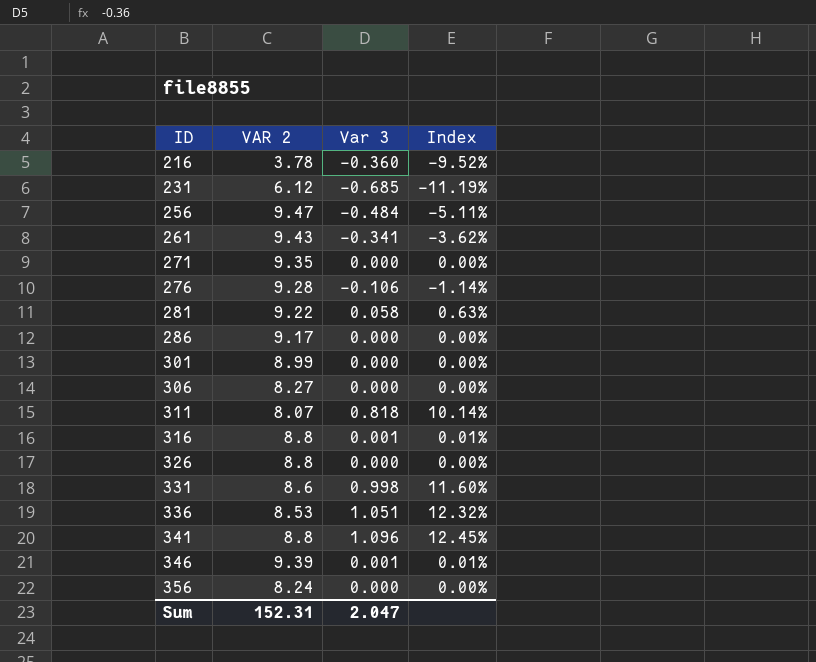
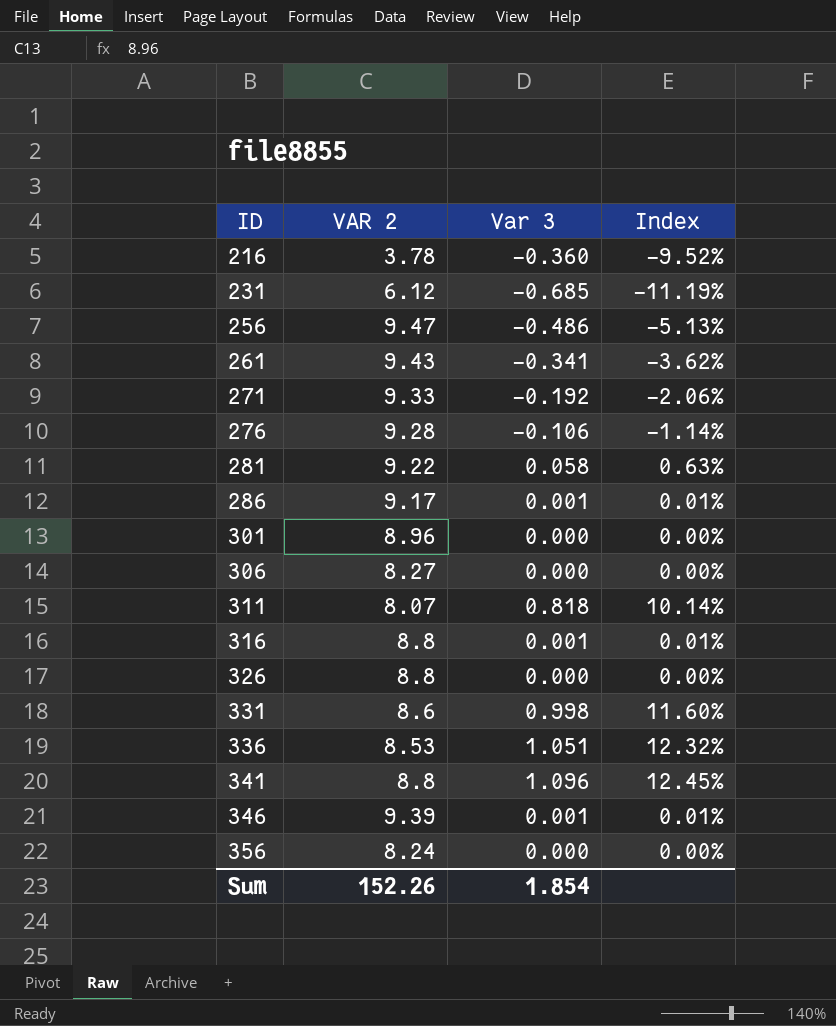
256 | Var 3: -0.484 -> -0.486
256 | Index: -5.11% -> -5.13%
271 | VAR 2: 9.35 -> 9.33
271 | Var 3: 0.000 -> -0.192
271 | Index: 0.00% -> -2.06%
286 | Var 3: 0.000 -> 0.001
286 | Index: 0.00% -> 0.01%
301 | VAR 2: 8.99 -> 8.96
Sum | VAR 2: 152.31 -> 152.26
Sum | Var 3: 2.047 -> 1.854

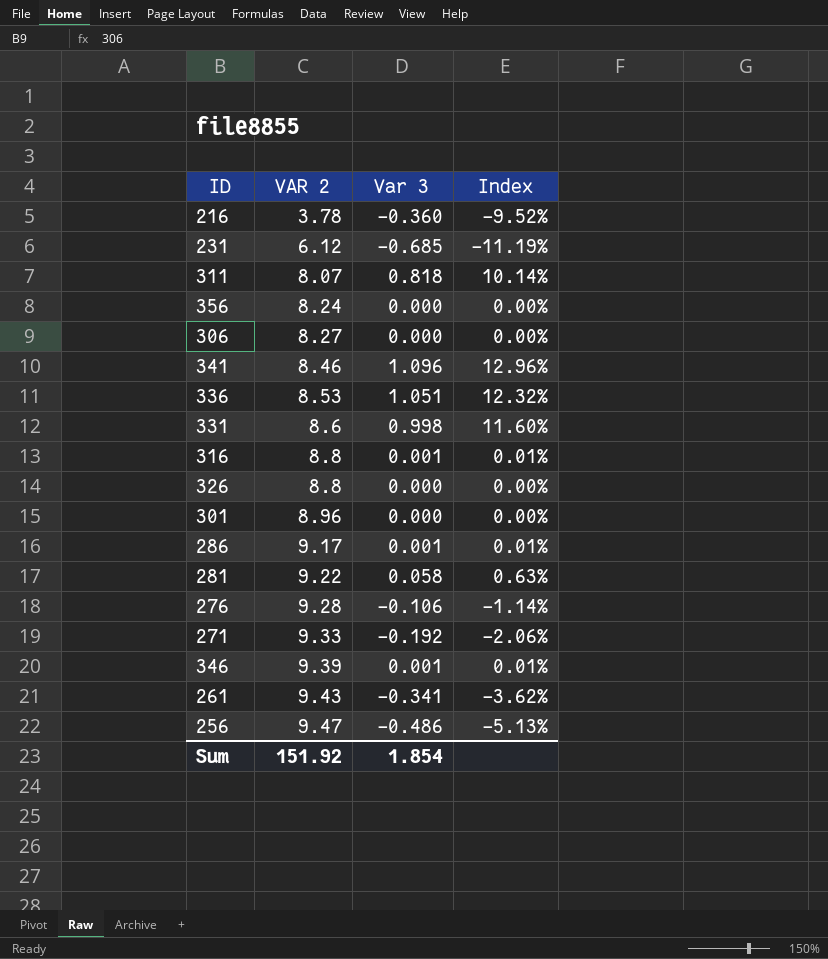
row order: ID ascending -> VAR 2 ascending
341 | VAR 2: 8.8 -> 8.46
341 | Index: 12.45% -> 12.96%
Sum | VAR 2: 152.26 -> 151.92

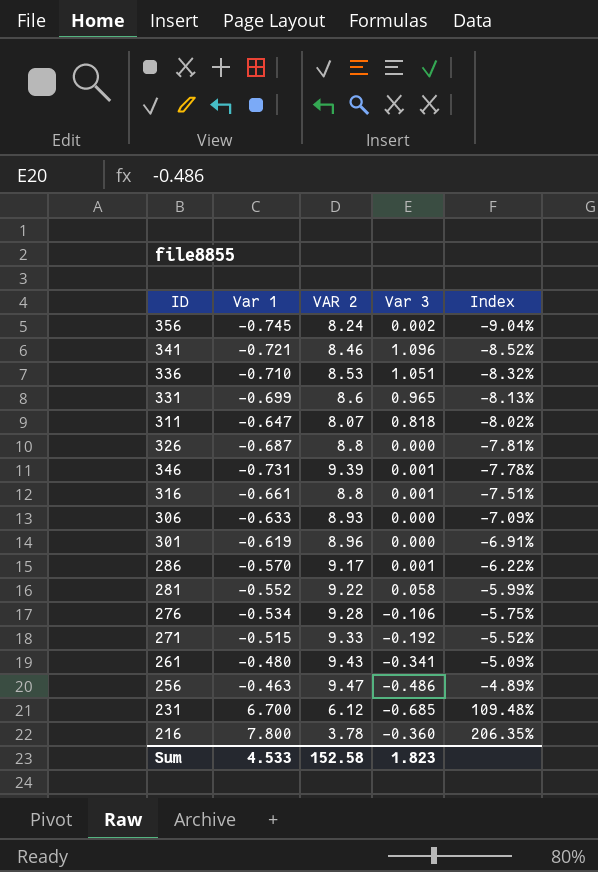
row order: VAR 2 ascending -> Index ascending
column Var 1 | position: none -> 2
column Index | formula: [Var 3] / [VAR 2] -> [Var 1] / [VAR 2]
356 | Var 3: 0.000 -> 0.002
331 | Var 3: 0.998 -> 0.965
306 | VAR 2: 8.27 -> 8.93
Sum | VAR 2: 151.92 -> 152.58
Sum | Var 3: 1.854 -> 1.823

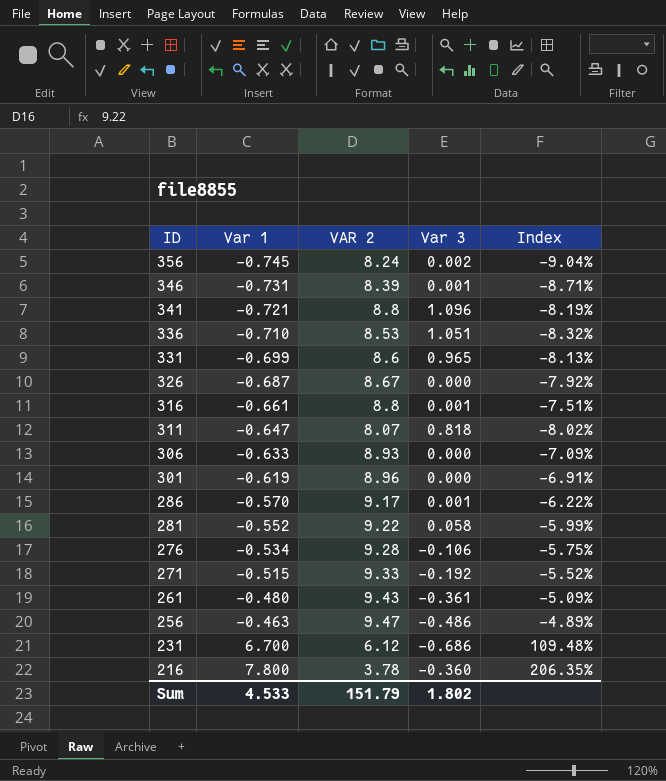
row order: Index ascending -> ID descending
346 | VAR 2: 9.39 -> 8.39
346 | Index: -7.78% -> -8.71%
341 | VAR 2: 8.46 -> 8.8
341 | Index: -8.52% -> -8.19%
326 | VAR 2: 8.8 -> 8.67
326 | Index: -7.81% -> -7.92%
261 | Var 3: -0.341 -> -0.361
231 | Var 3: -0.685 -> -0.686
Sum | VAR 2: 152.58 -> 151.79
Sum | Var 3: 1.823 -> 1.802

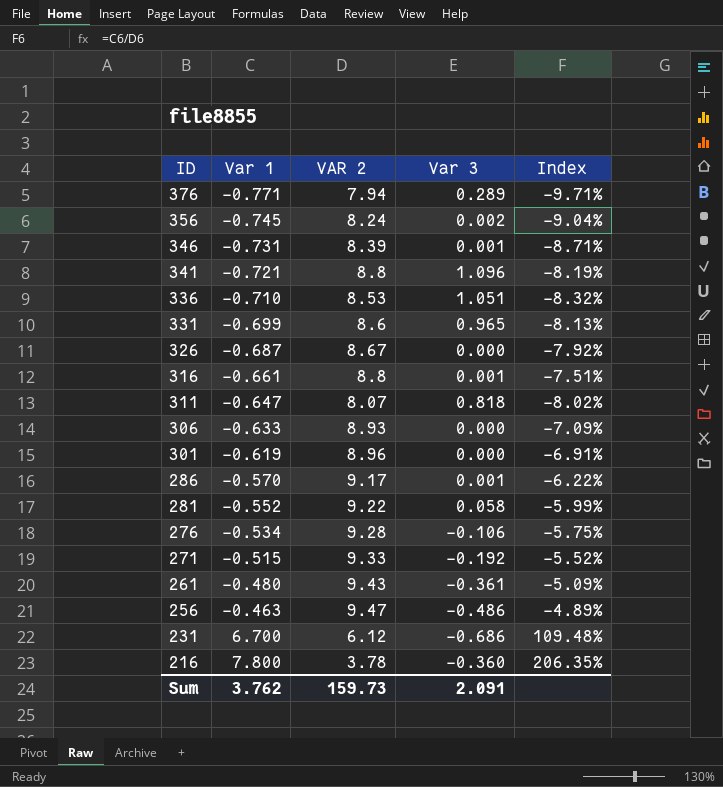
row 376: none -> -0.771 | 7.94 | 0.289 | -9.71%
Sum | Var 1: 4.533 -> 3.762
Sum | VAR 2: 151.79 -> 159.73
Sum | Var 3: 1.802 -> 2.091

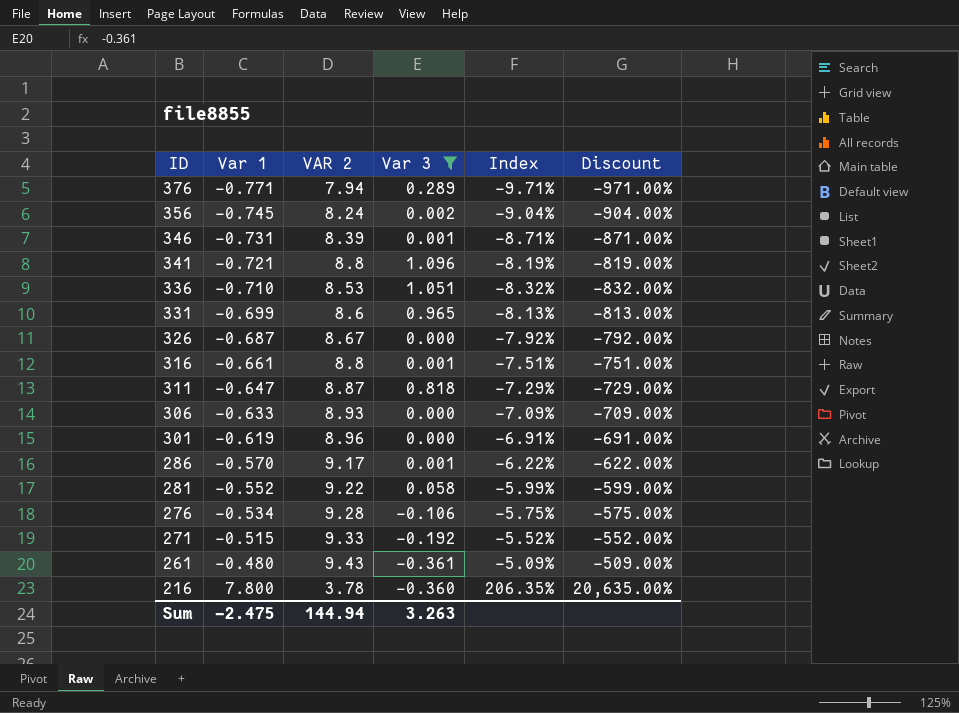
filter: none -> Var 3 >= -0.361
column Discount | formula: none -> [Index] * 100
311 | VAR 2: 8.07 -> 8.87
311 | Index: -8.02% -> -7.29%
Sum | Var 1: 3.762 -> -2.475
Sum | VAR 2: 159.73 -> 144.94
Sum | Var 3: 2.091 -> 3.263

